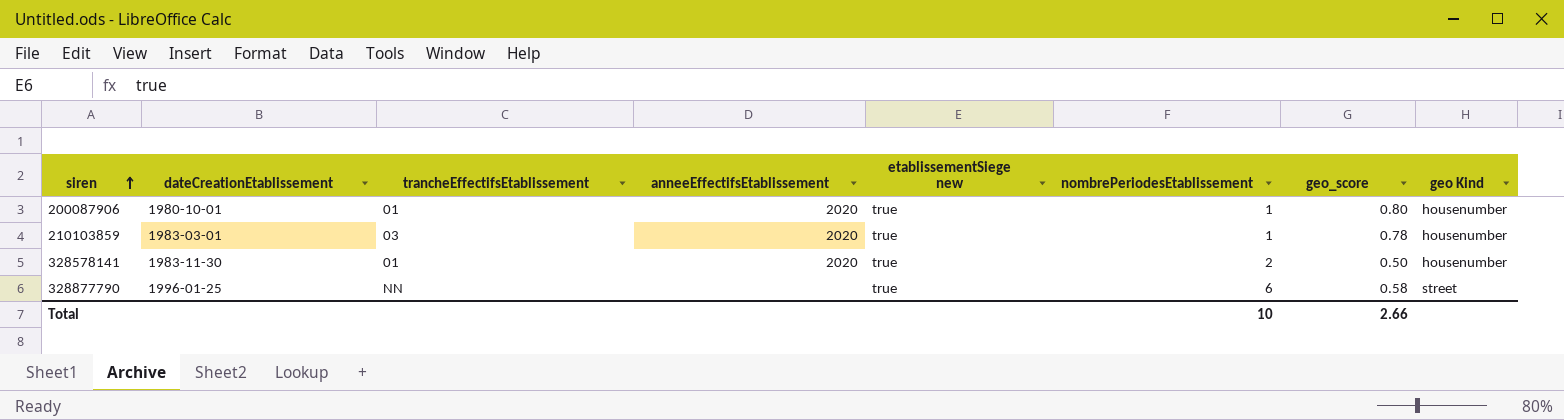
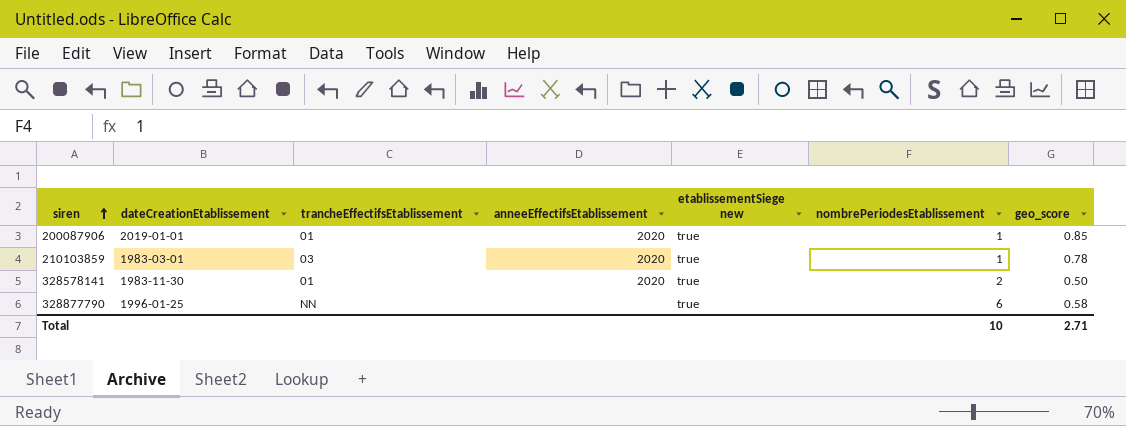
column geo Kind | position: 8 -> none
200087906 | dateCreationEtablissement: 1980-10-01 -> 2019-01-01
200087906 | geo_score: 0.80 -> 0.85
Total | geo_score: 2.66 -> 2.71

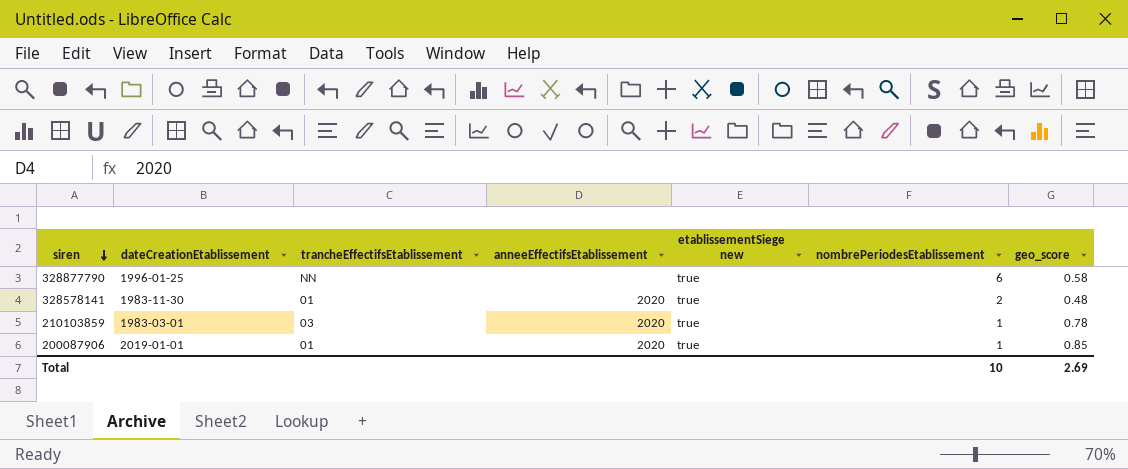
row order: siren ascending -> siren descending
328578141 | geo_score: 0.50 -> 0.48
Total | geo_score: 2.71 -> 2.69

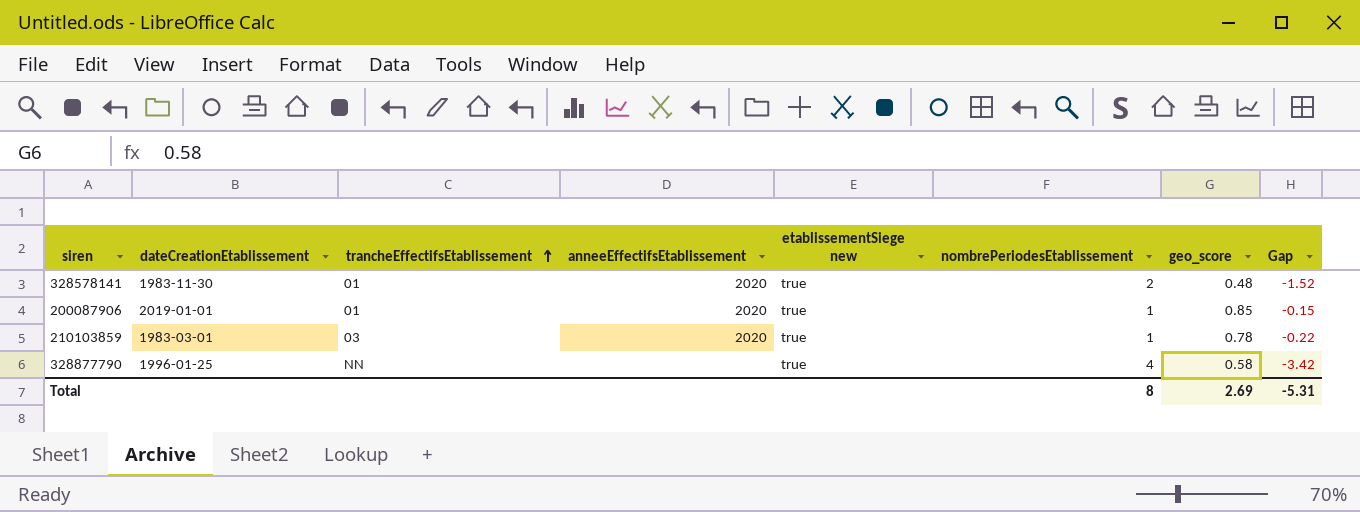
row order: siren descending -> trancheEffectifsEtablissement ascending
column Gap | formula: none -> [geo_score] - [nombrePeriodesEtablissement]
328877790 | nombrePeriodesEtablissement: 6 -> 4
Total | nombrePeriodesEtablissement: 10 -> 8

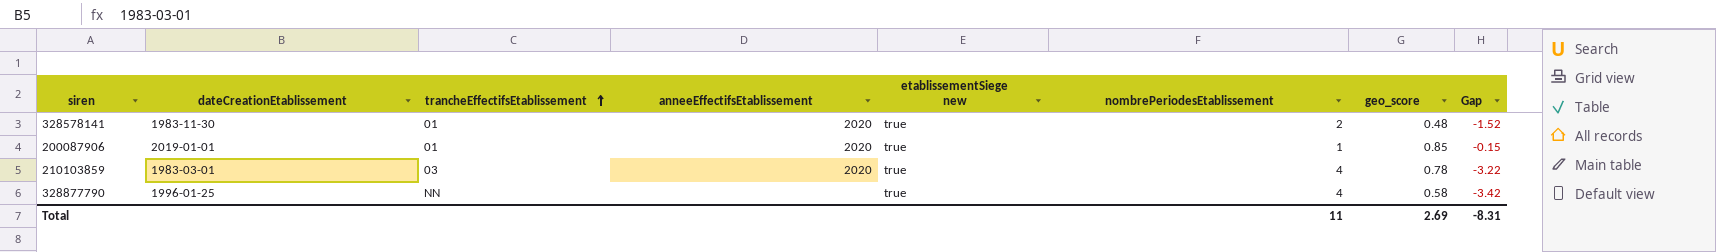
210103859 | nombrePeriodesEtablissement: 1 -> 4
210103859 | Gap: -0.22 -> -3.22
Total | nombrePeriodesEtablissement: 8 -> 11
Total | Gap: -5.31 -> -8.31

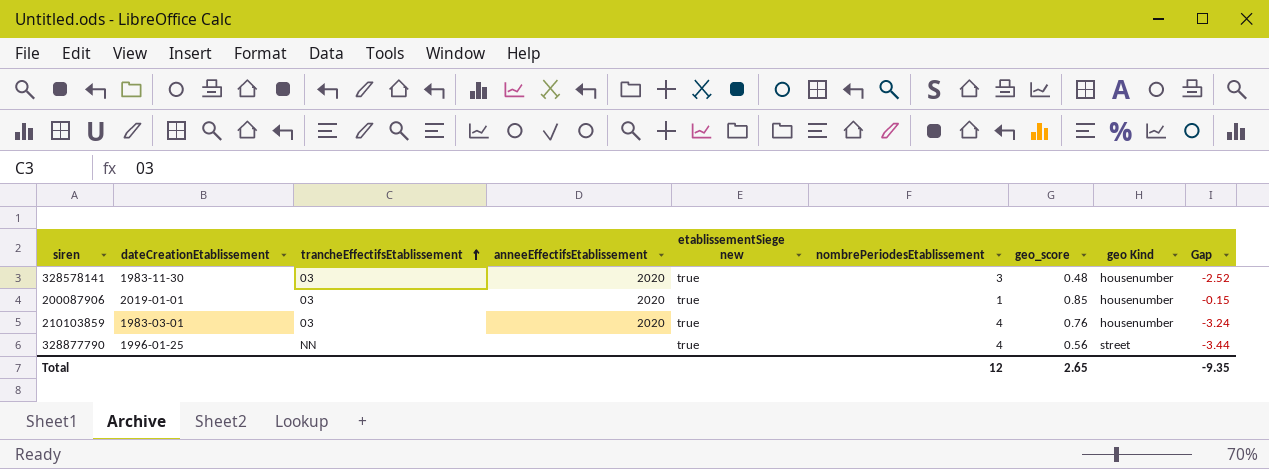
column geo Kind | position: none -> 8
328578141 | trancheEffectifsEtablissement: 01 -> 03
328578141 | nombrePeriodesEtablissement: 2 -> 3
328578141 | Gap: -1.52 -> -2.52
200087906 | trancheEffectifsEtablissement: 01 -> 03
210103859 | geo_score: 0.78 -> 0.76
210103859 | Gap: -3.22 -> -3.24
328877790 | geo_score: 0.58 -> 0.56
328877790 | Gap: -3.42 -> -3.44
Total | nombrePeriodesEtablissement: 11 -> 12
Total | geo_score: 2.69 -> 2.65
Total | Gap: -8.31 -> -9.35

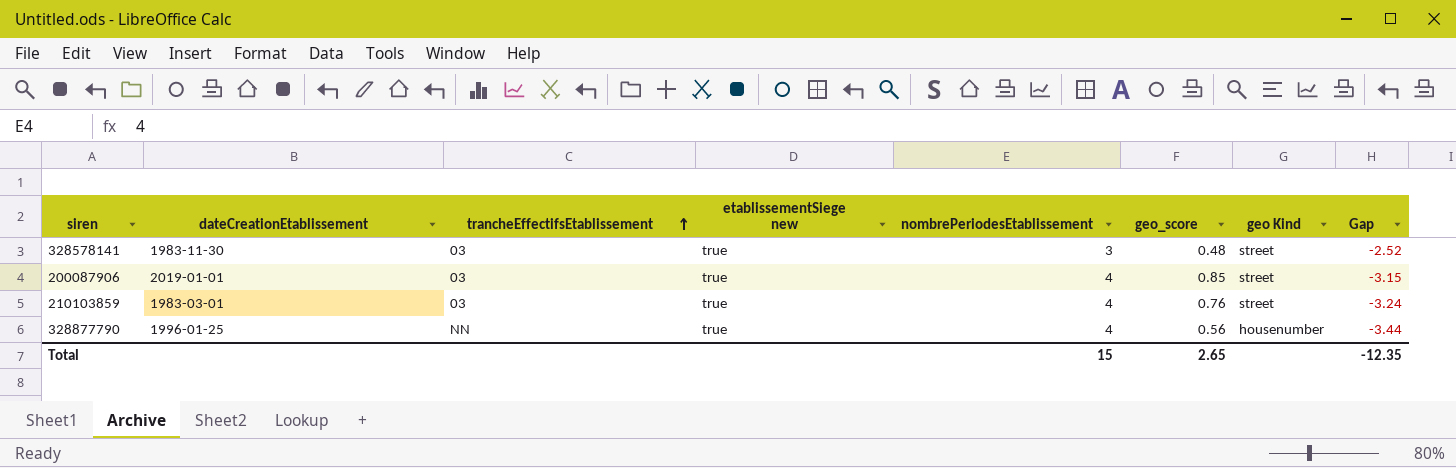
column anneeEffectifsEtablissement | position: 4 -> none
328578141 | geo Kind: housenumber -> street
200087906 | nombrePeriodesEtablissement: 1 -> 4
200087906 | geo Kind: housenumber -> street
200087906 | Gap: -0.15 -> -3.15
210103859 | geo Kind: housenumber -> street
328877790 | geo Kind: street -> housenumber
Total | nombrePeriodesEtablissement: 12 -> 15
Total | Gap: -9.35 -> -12.35

